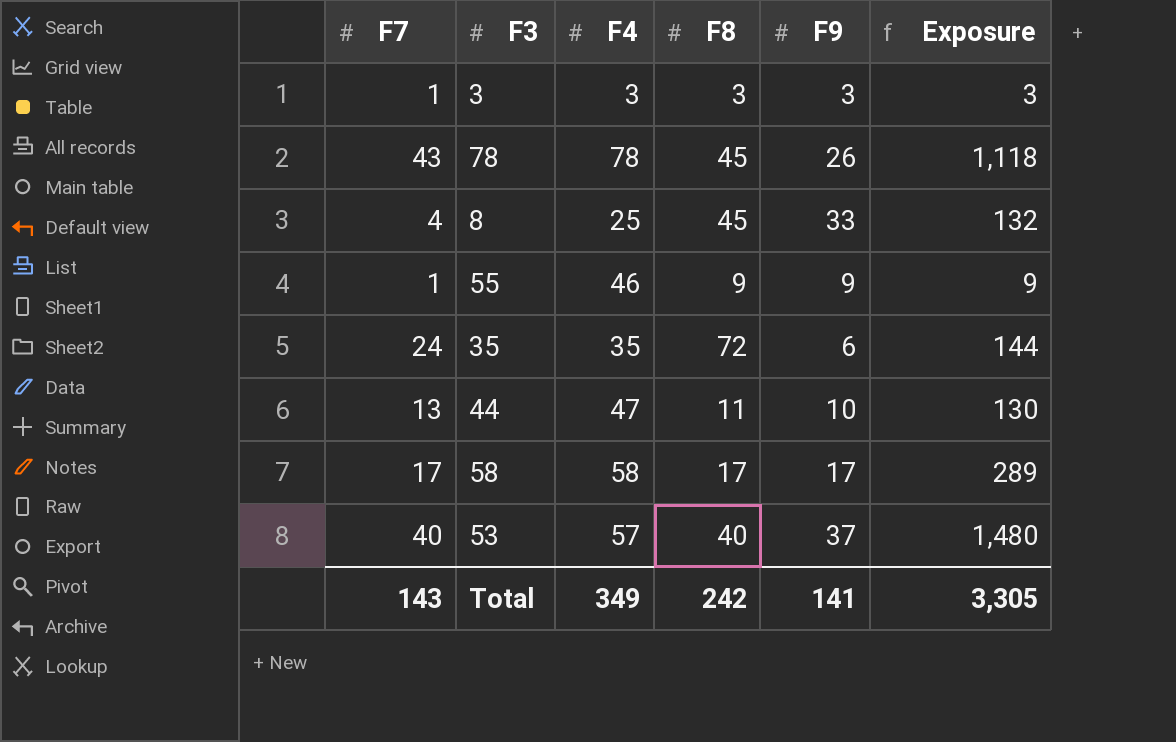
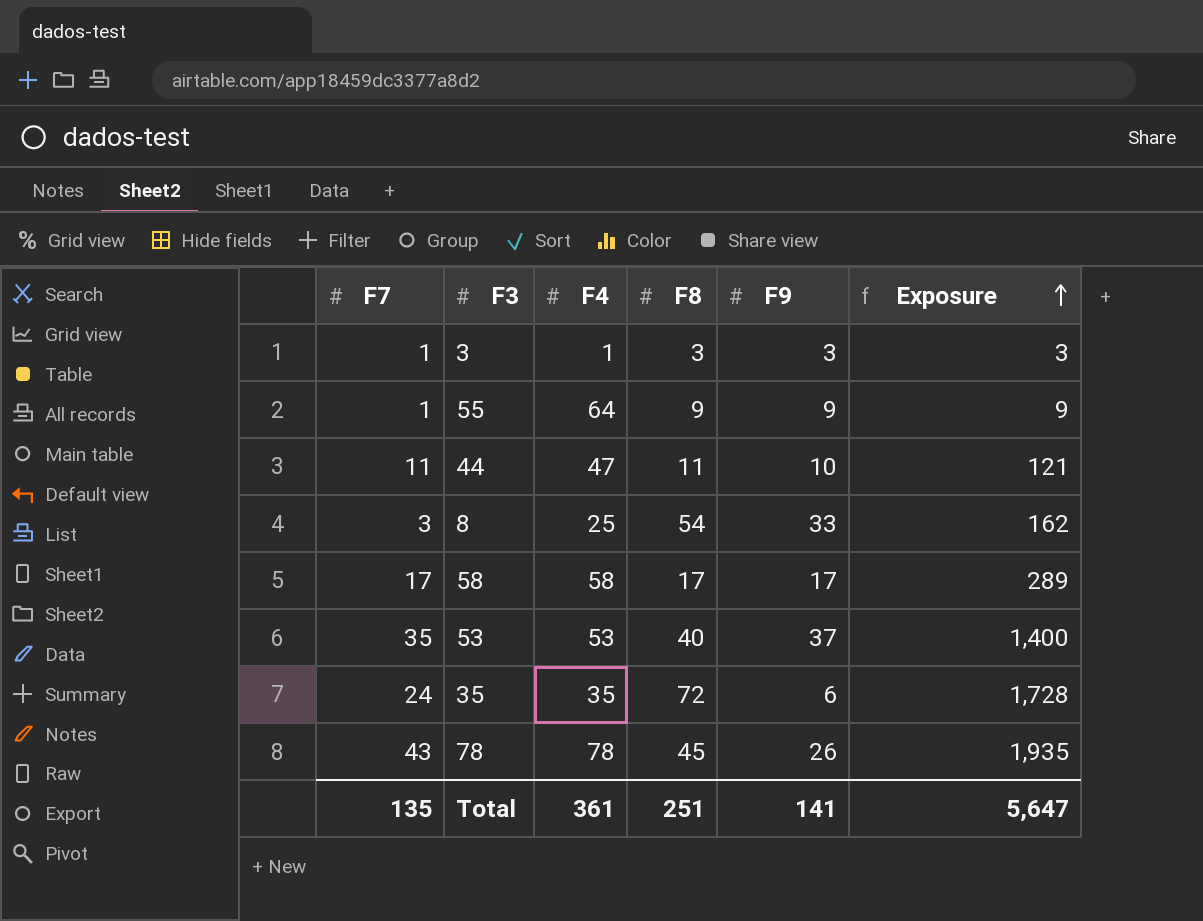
row order: none -> Exposure ascending
column Exposure | formula: [F7] * [F9] -> [F7] * [F8]
3 | F4: 3 -> 1
55 | F4: 46 -> 64
44 | F7: 13 -> 11
8 | F7: 4 -> 3
8 | F8: 45 -> 54
53 | F7: 40 -> 35
53 | F4: 57 -> 53
Total | F7: 143 -> 135
Total | F4: 349 -> 361
Total | F8: 242 -> 251
Total | Exposure: 3,305 -> 5,647

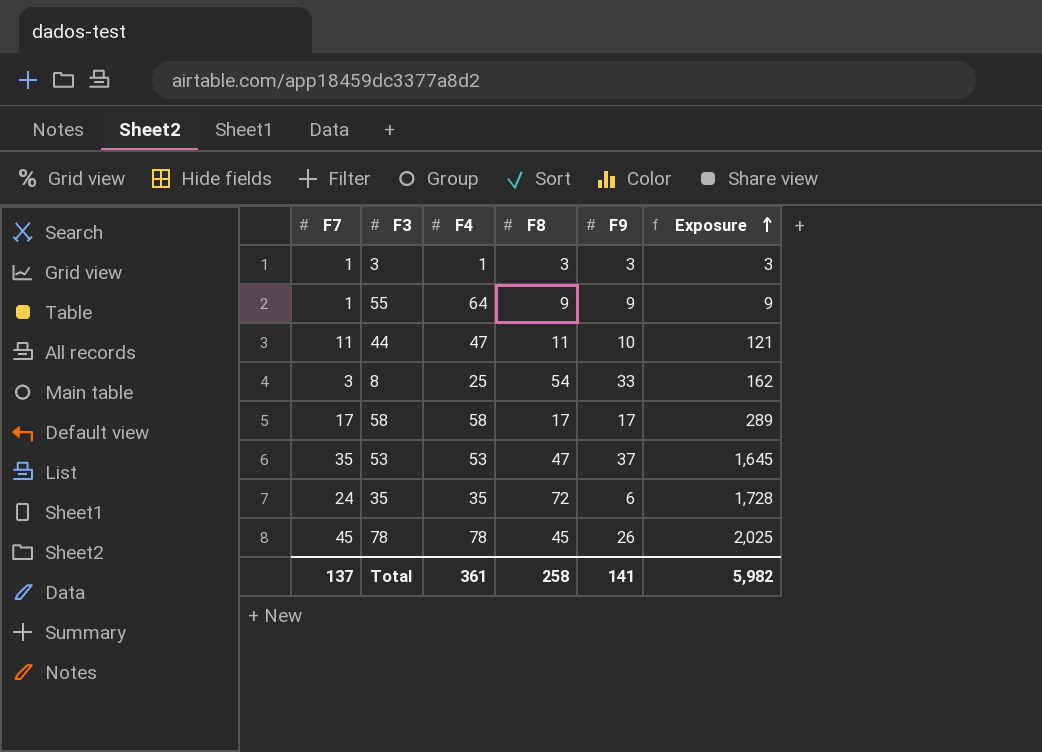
53 | F8: 40 -> 47
53 | Exposure: 1,400 -> 1,645
78 | F7: 43 -> 45
78 | Exposure: 1,935 -> 2,025
Total | F7: 135 -> 137
Total | F8: 251 -> 258
Total | Exposure: 5,647 -> 5,982

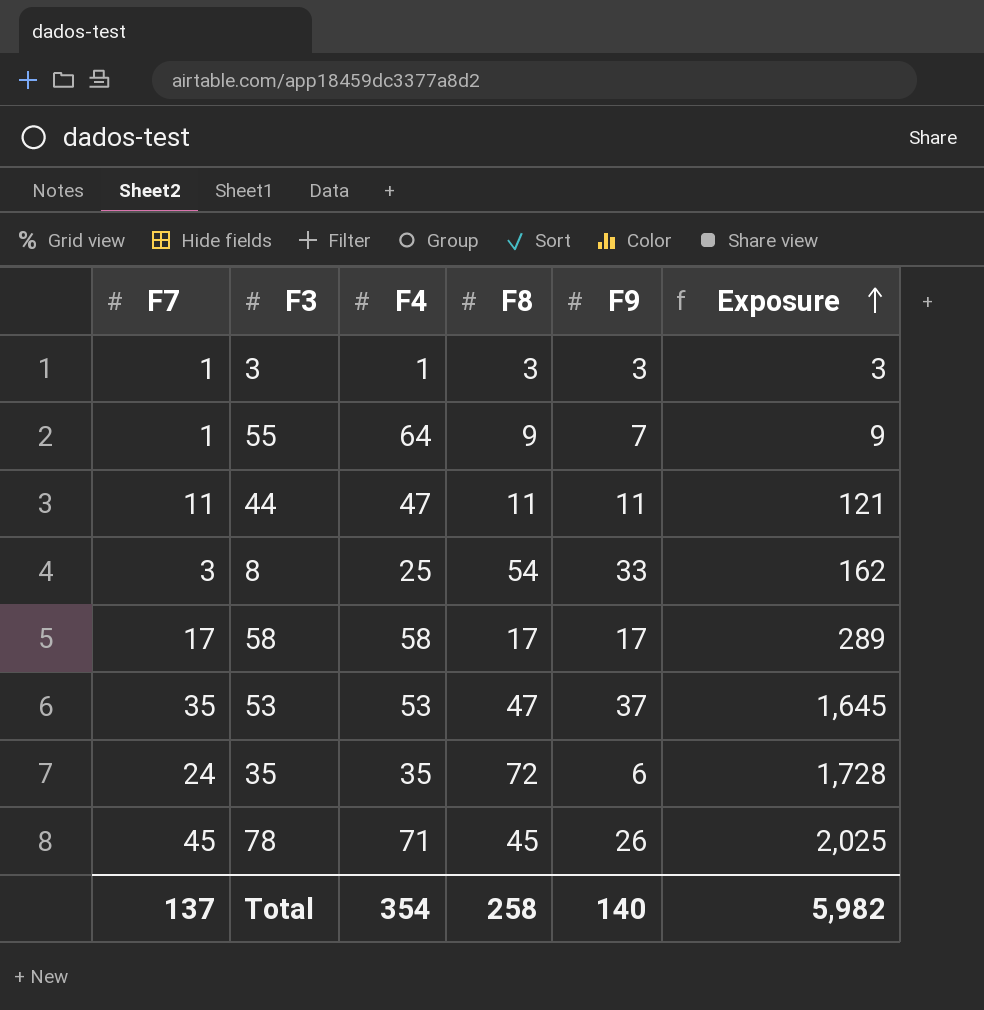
55 | F9: 9 -> 7
44 | F9: 10 -> 11
78 | F4: 78 -> 71
Total | F4: 361 -> 354
Total | F9: 141 -> 140

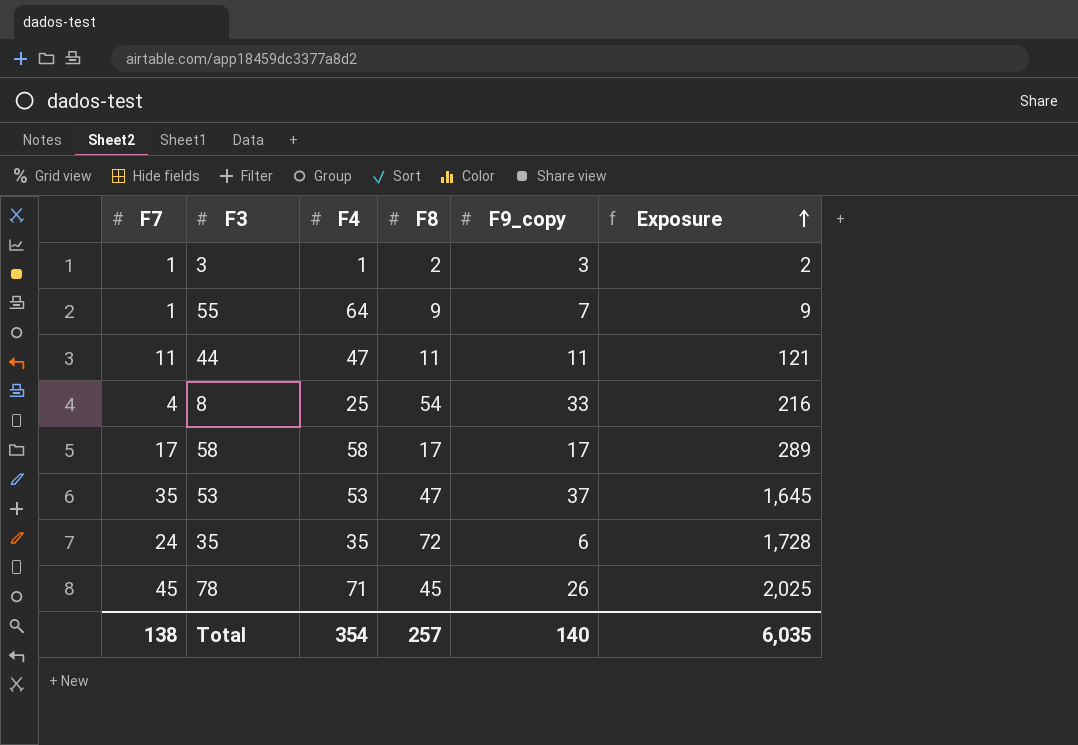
column name: F9 -> F9_copy
3 | F8: 3 -> 2
3 | Exposure: 3 -> 2
8 | F7: 3 -> 4
8 | Exposure: 162 -> 216
Total | F7: 137 -> 138
Total | F8: 258 -> 257
Total | Exposure: 5,982 -> 6,035

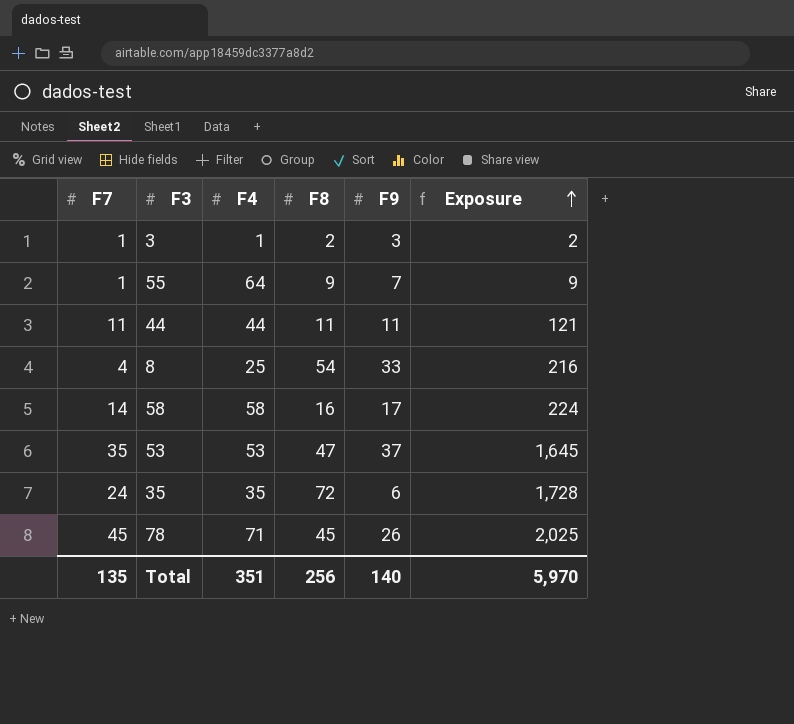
column name: F9_copy -> F9
44 | F4: 47 -> 44
58 | F7: 17 -> 14
58 | F8: 17 -> 16
58 | Exposure: 289 -> 224
Total | F7: 138 -> 135
Total | F4: 354 -> 351
Total | F8: 257 -> 256
Total | Exposure: 6,035 -> 5,970

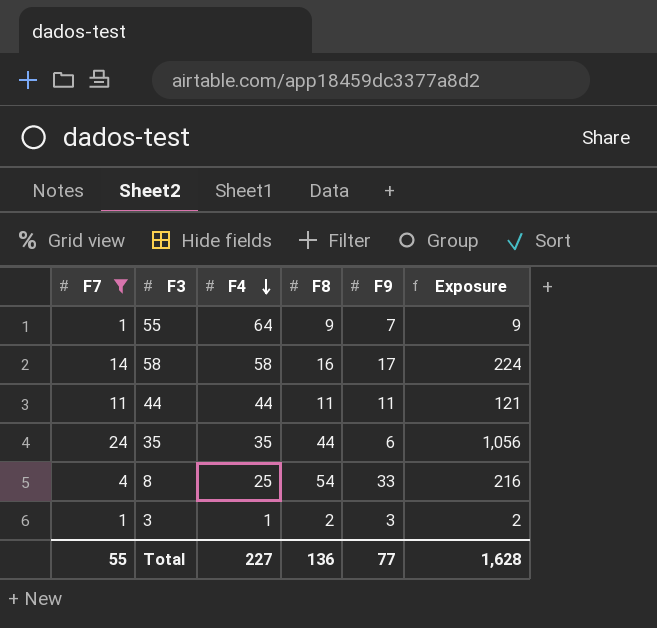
filter: none -> F7 <= 24
row order: Exposure ascending -> F4 descending
35 | F8: 72 -> 44
35 | Exposure: 1,728 -> 1,056
Total | F7: 135 -> 55
Total | F4: 351 -> 227
Total | F8: 256 -> 136
Total | F9: 140 -> 77
Total | Exposure: 5,970 -> 1,628

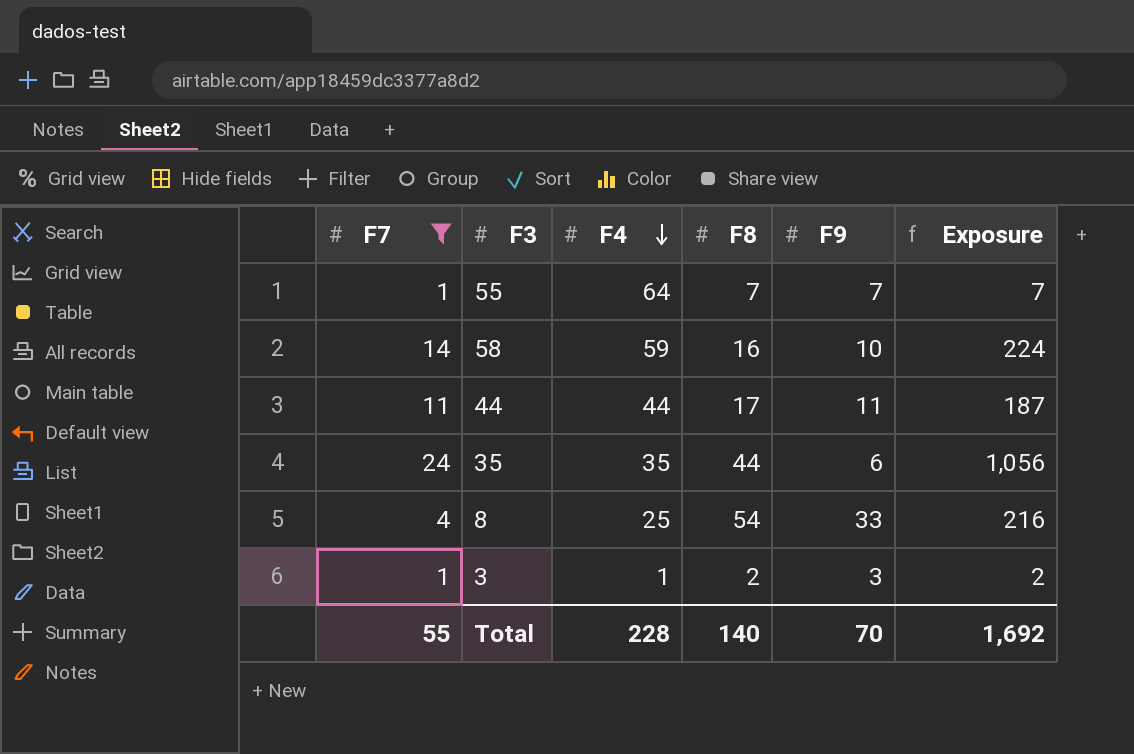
55 | F8: 9 -> 7
55 | Exposure: 9 -> 7
58 | F4: 58 -> 59
58 | F9: 17 -> 10
44 | F8: 11 -> 17
44 | Exposure: 121 -> 187
Total | F4: 227 -> 228
Total | F8: 136 -> 140
Total | F9: 77 -> 70
Total | Exposure: 1,628 -> 1,692

